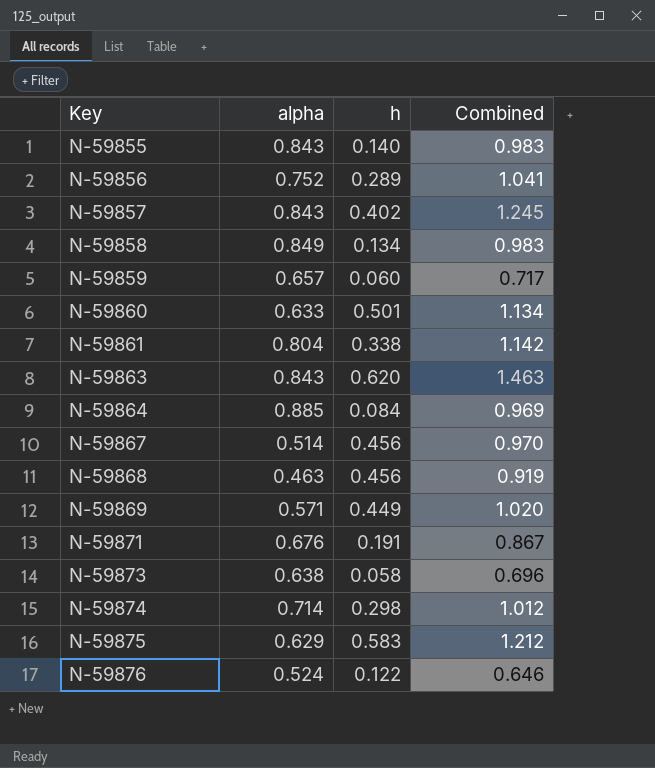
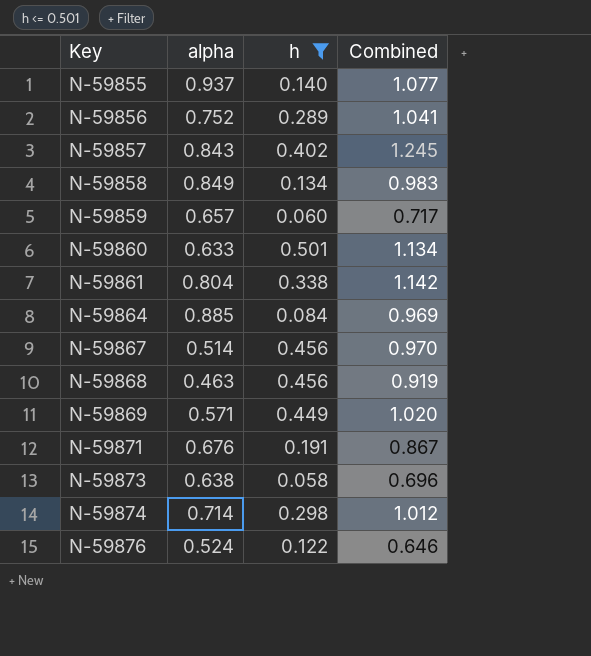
filter: none -> h <= 0.501
N-59855 | alpha: 0.843 -> 0.937
N-59855 | Combined: 0.983 -> 1.077

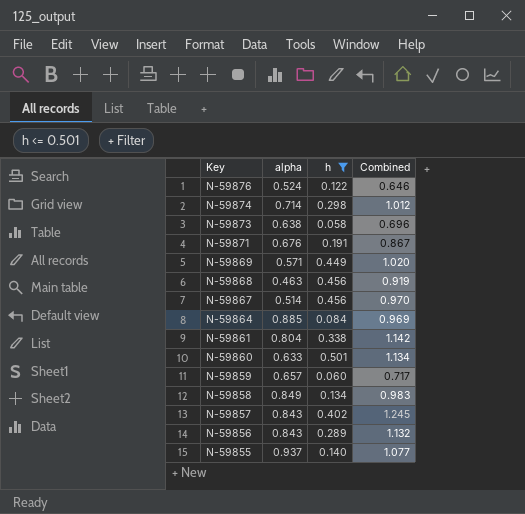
row order: Key ascending -> Key descending
N-59856 | alpha: 0.752 -> 0.843
N-59856 | Combined: 1.041 -> 1.132

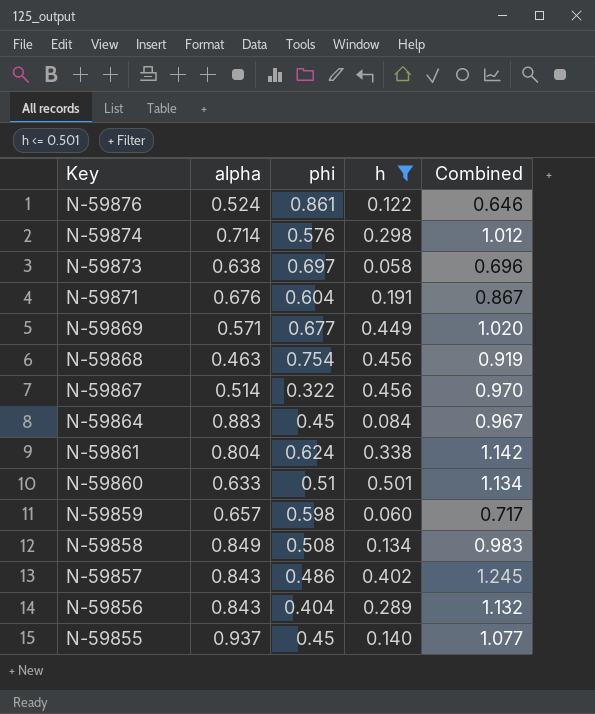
column phi | position: none -> 3
N-59864 | alpha: 0.885 -> 0.883
N-59864 | Combined: 0.969 -> 0.967

